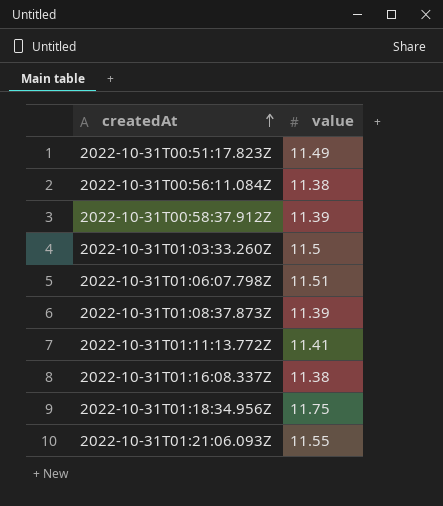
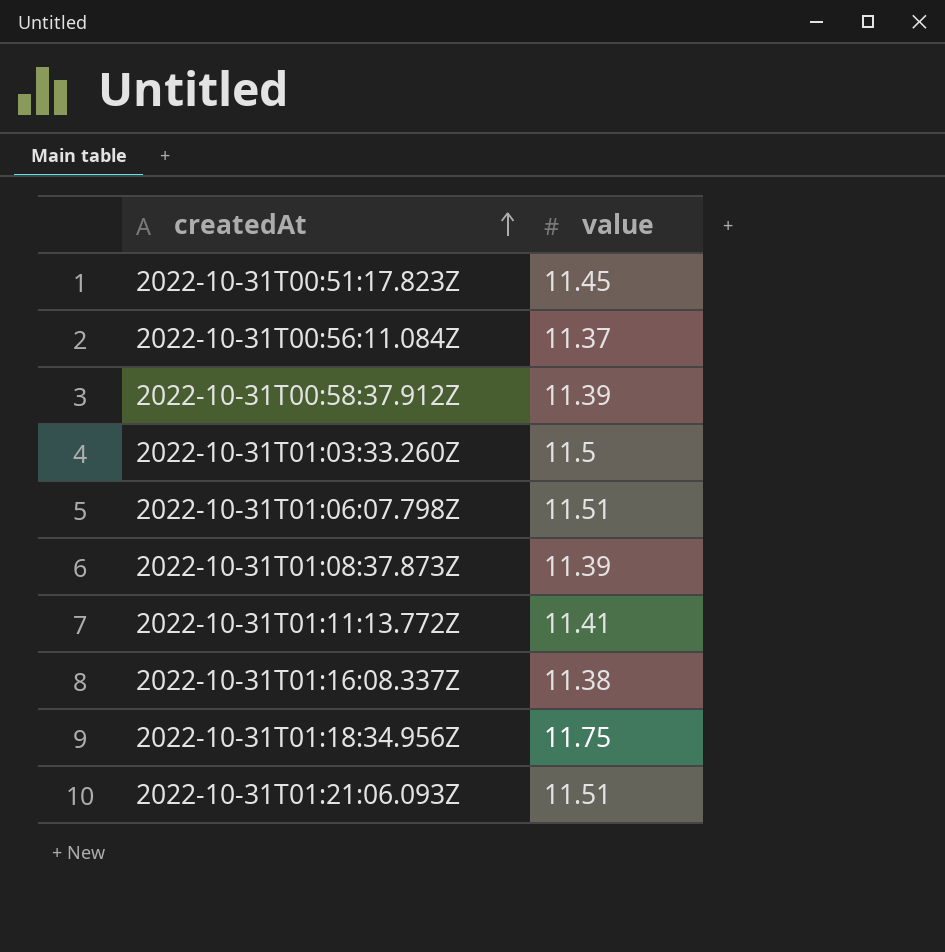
2022-10-31T00:51:17.823Z | value: 11.49 -> 11.45
2022-10-31T00:56:11.084Z | value: 11.38 -> 11.37
2022-10-31T01:21:06.093Z | value: 11.55 -> 11.51

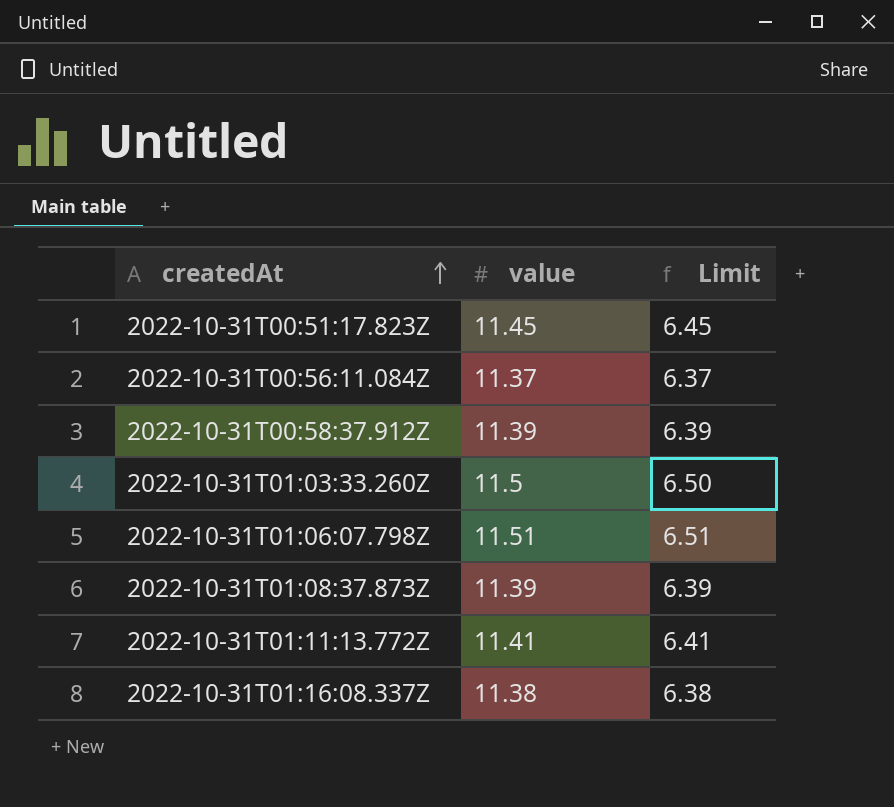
column Limit | formula: none -> [value] - 5
row 2022-10-31T01:18:34.956Z: 11.75 -> none
row 2022-10-31T01:21:06.093Z: 11.51 -> none

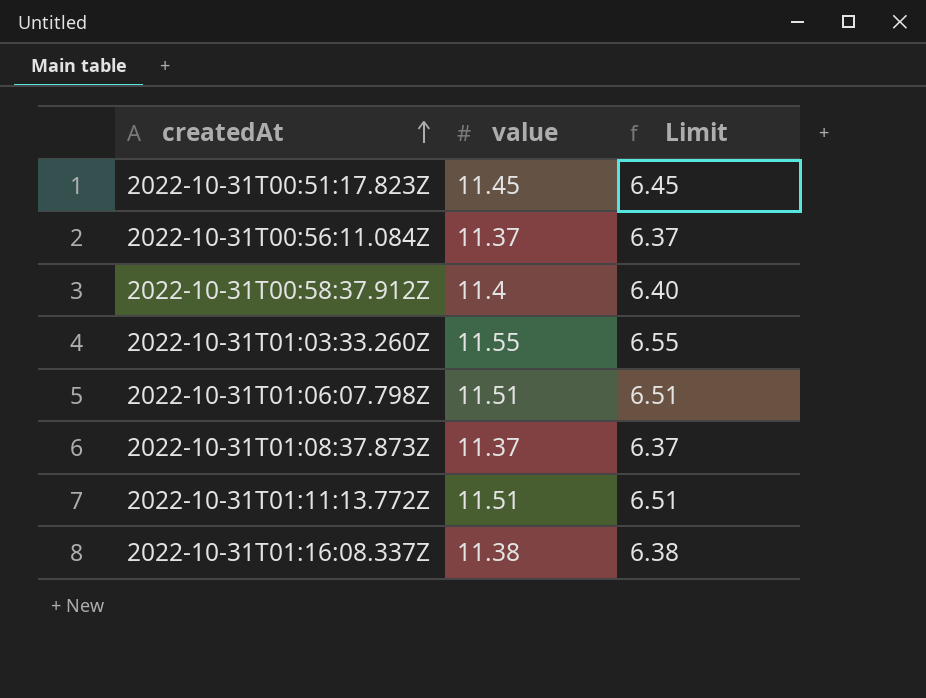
2022-10-31T00:58:37.912Z | value: 11.39 -> 11.4
2022-10-31T00:58:37.912Z | Limit: 6.39 -> 6.40
2022-10-31T01:03:33.260Z | value: 11.5 -> 11.55
2022-10-31T01:03:33.260Z | Limit: 6.50 -> 6.55
2022-10-31T01:08:37.873Z | value: 11.39 -> 11.37
2022-10-31T01:08:37.873Z | Limit: 6.39 -> 6.37
2022-10-31T01:11:13.772Z | value: 11.41 -> 11.51
2022-10-31T01:11:13.772Z | Limit: 6.41 -> 6.51

